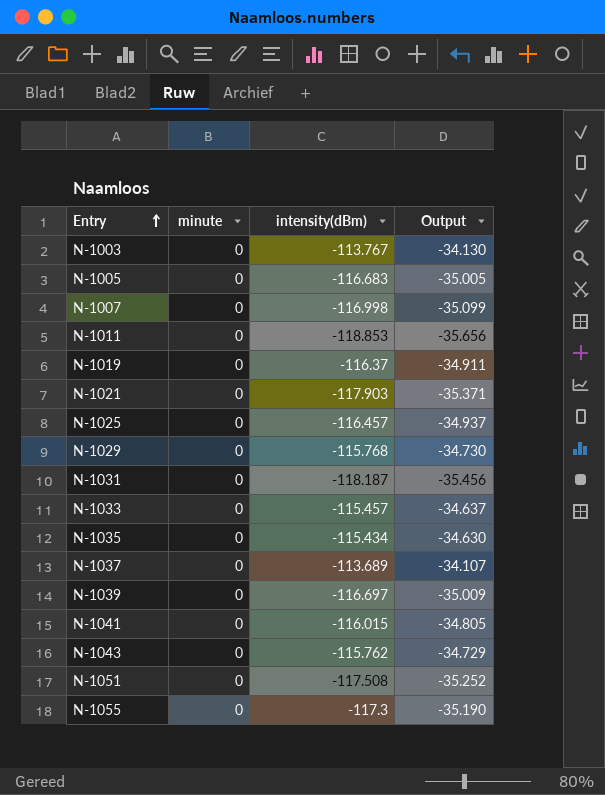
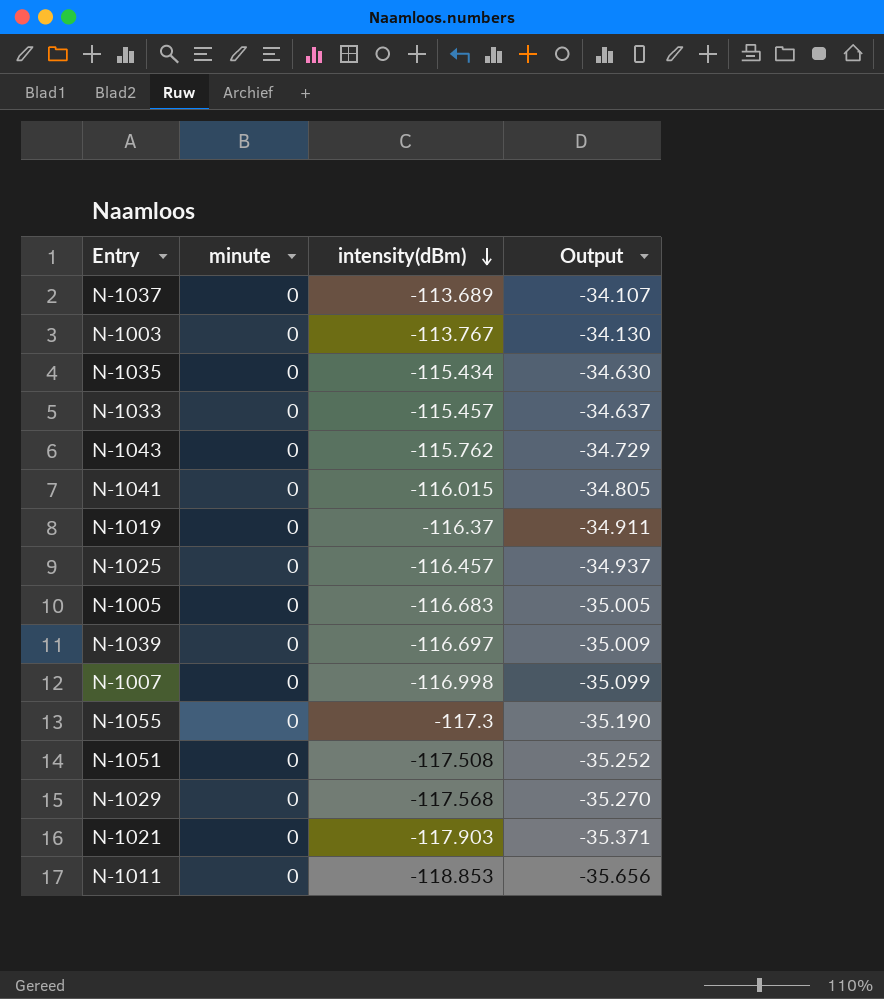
row order: Entry ascending -> intensity(dBm) descending
row N-1031: 0 | -118.187 | -35.456 -> none
N-1029 | intensity(dBm): -115.768 -> -117.568
N-1029 | Output: -34.730 -> -35.270

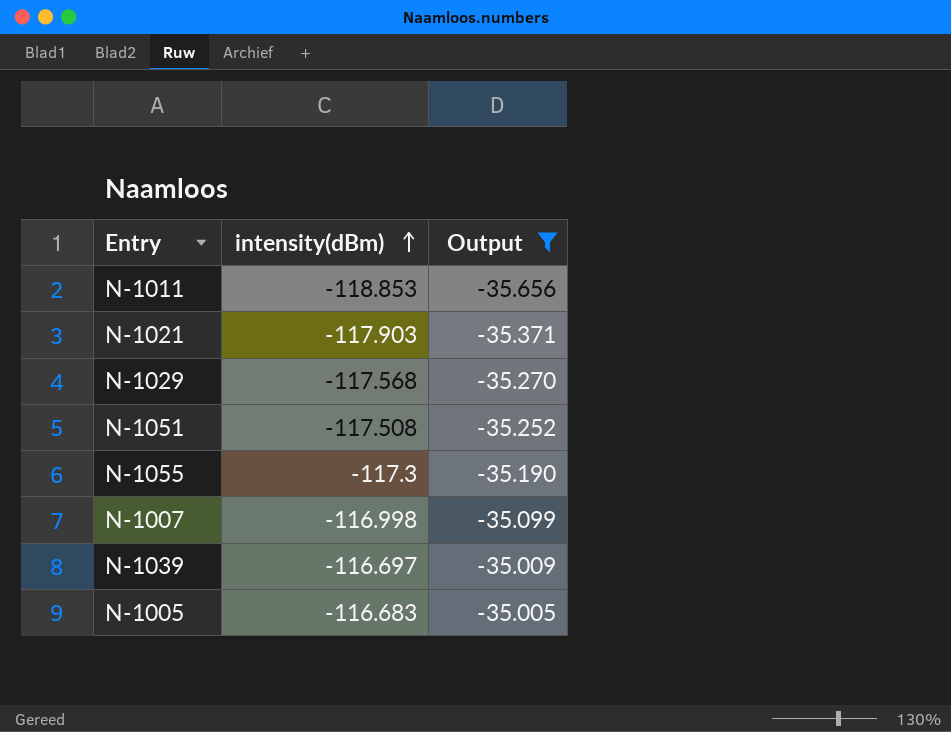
filter: none -> Output <= -35.005
row order: intensity(dBm) descending -> intensity(dBm) ascending
column minute | position: 2 -> none

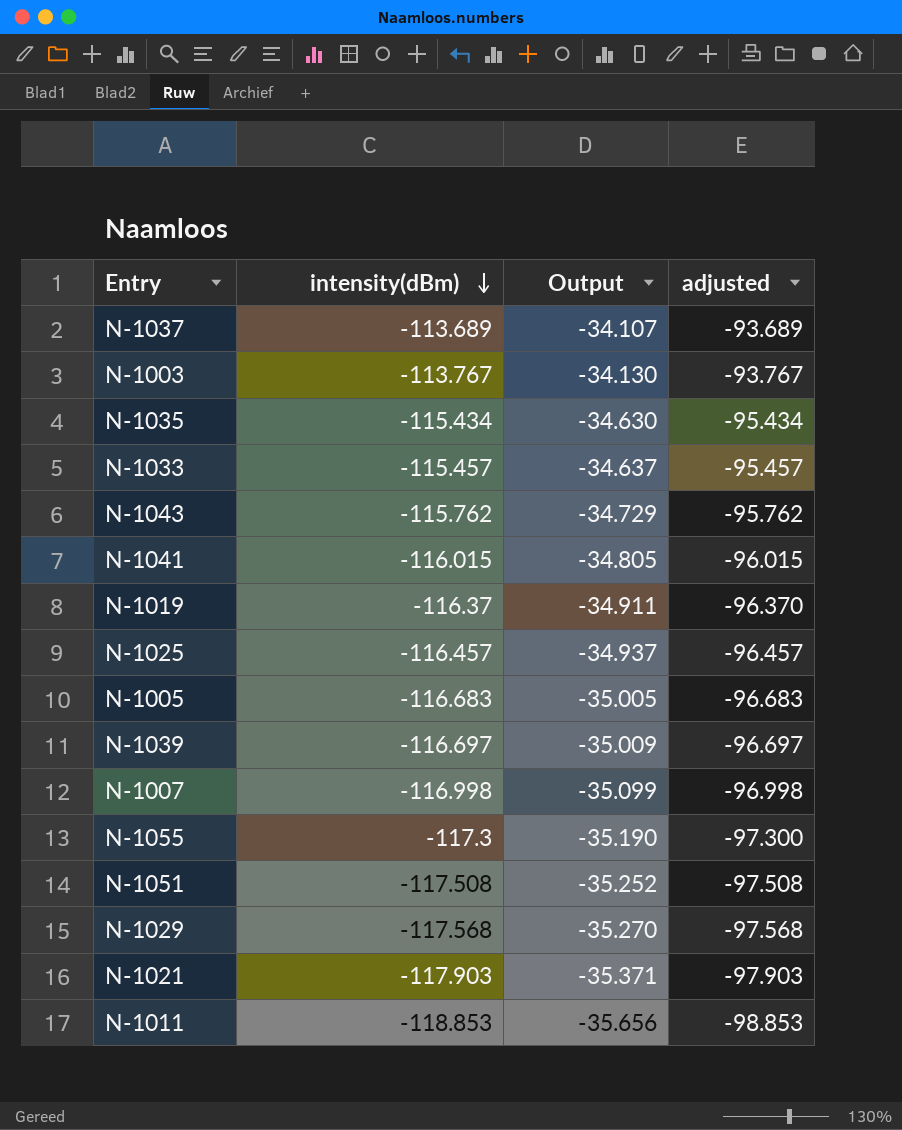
filter: Output <= -35.005 -> none
row order: intensity(dBm) ascending -> intensity(dBm) descending
column adjusted | formula: none -> [intensity(dBm)] + 20

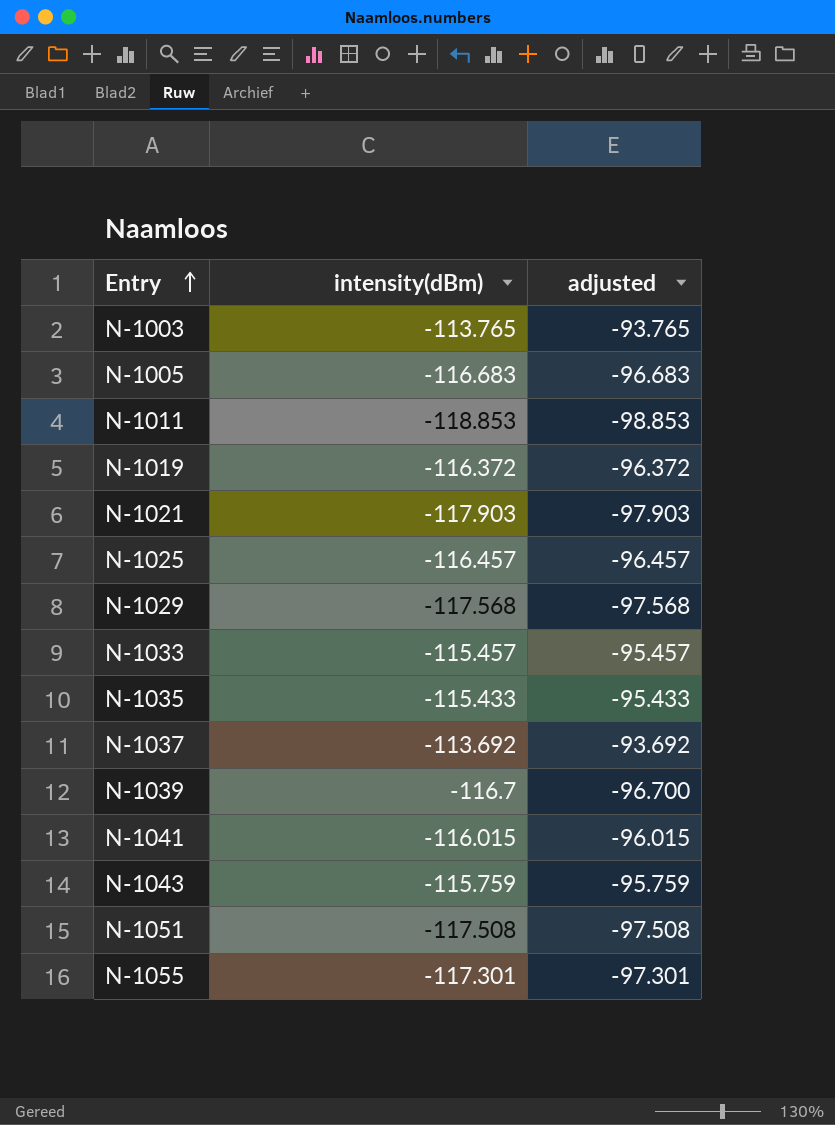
row order: intensity(dBm) descending -> Entry ascending
column Output | formula: [intensity(dBm)] * 0.3 -> none
row N-1007: -116.998 | -35.099 | -96.998 -> none
N-1003 | intensity(dBm): -113.767 -> -113.765
N-1003 | adjusted: -93.767 -> -93.765
N-1019 | intensity(dBm): -116.37 -> -116.372
N-1019 | adjusted: -96.370 -> -96.372
N-1035 | intensity(dBm): -115.434 -> -115.433
N-1035 | adjusted: -95.434 -> -95.433
N-1037 | intensity(dBm): -113.689 -> -113.692
N-1037 | adjusted: -93.689 -> -93.692
N-1039 | intensity(dBm): -116.697 -> -116.7
N-1039 | adjusted: -96.697 -> -96.700
N-1043 | intensity(dBm): -115.762 -> -115.759
N-1043 | adjusted: -95.762 -> -95.759
N-1055 | intensity(dBm): -117.3 -> -117.301
N-1055 | adjusted: -97.300 -> -97.301

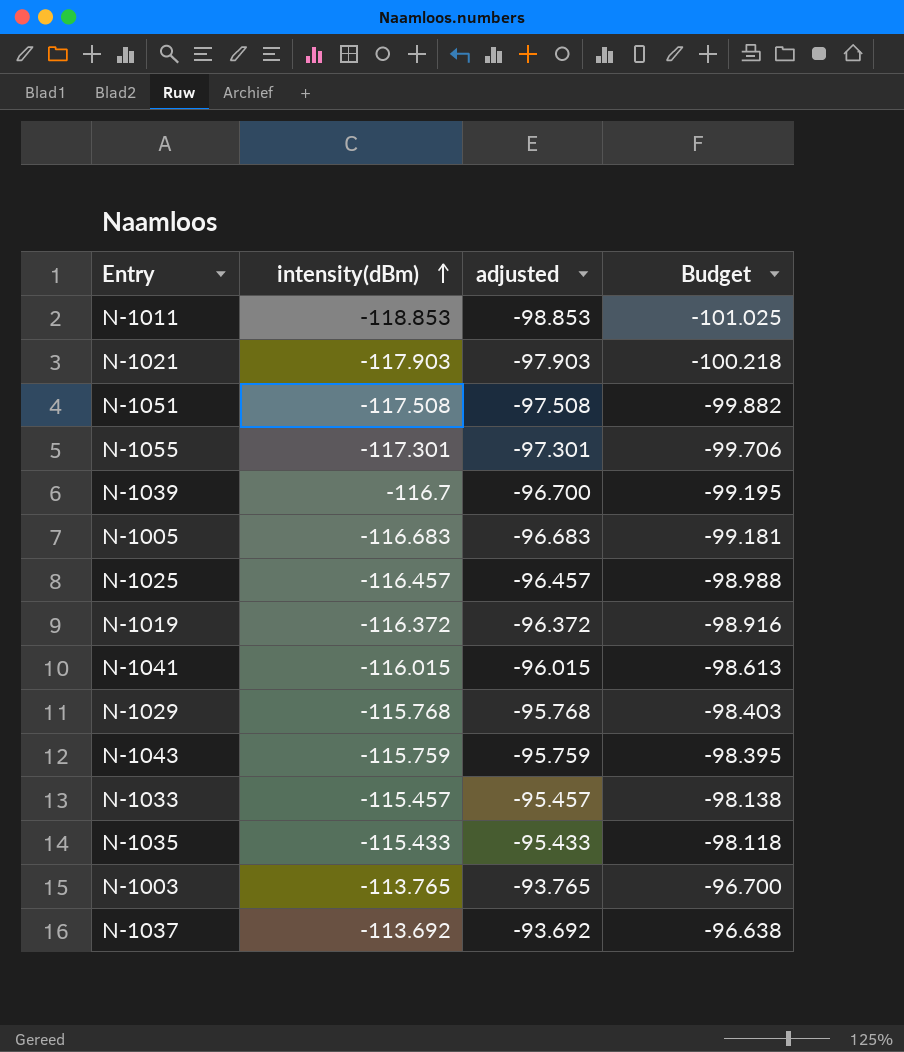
row order: Entry ascending -> intensity(dBm) ascending
column Budget | formula: none -> [intensity(dBm)] * 0.85
N-1029 | intensity(dBm): -117.568 -> -115.768
N-1029 | adjusted: -97.568 -> -95.768

